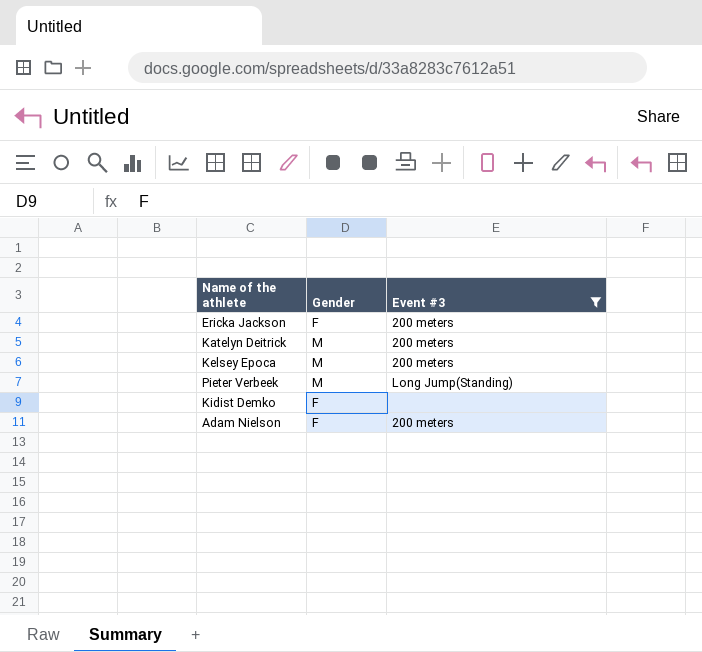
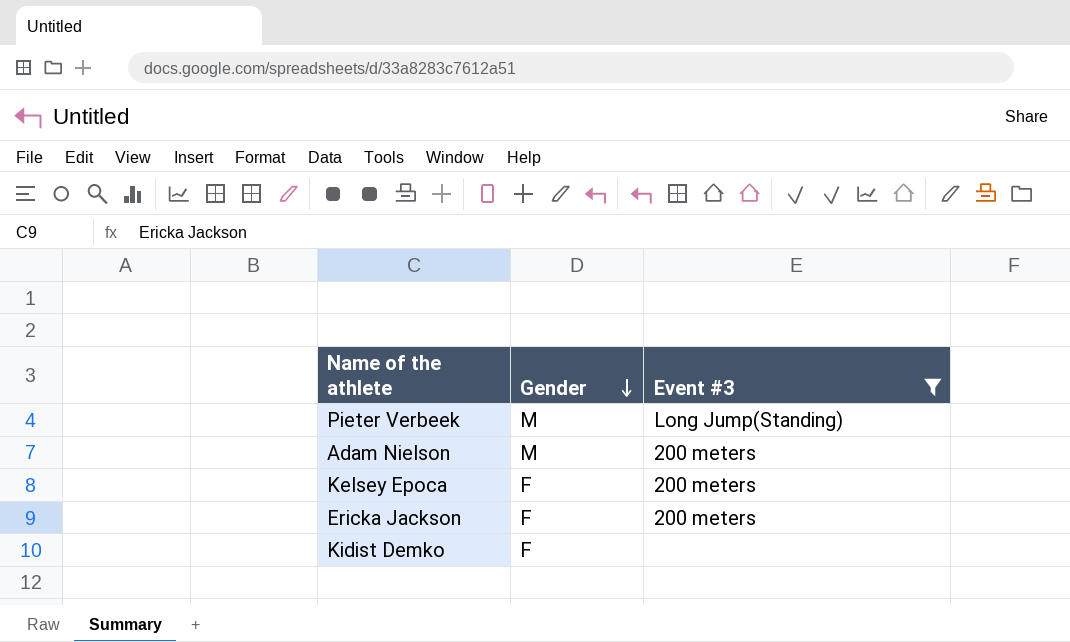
row order: none -> Gender descending
row Katelyn Deitrick: M | 200 meters -> none
Adam Nielson | Gender: F -> M
Kelsey Epoca | Gender: M -> F

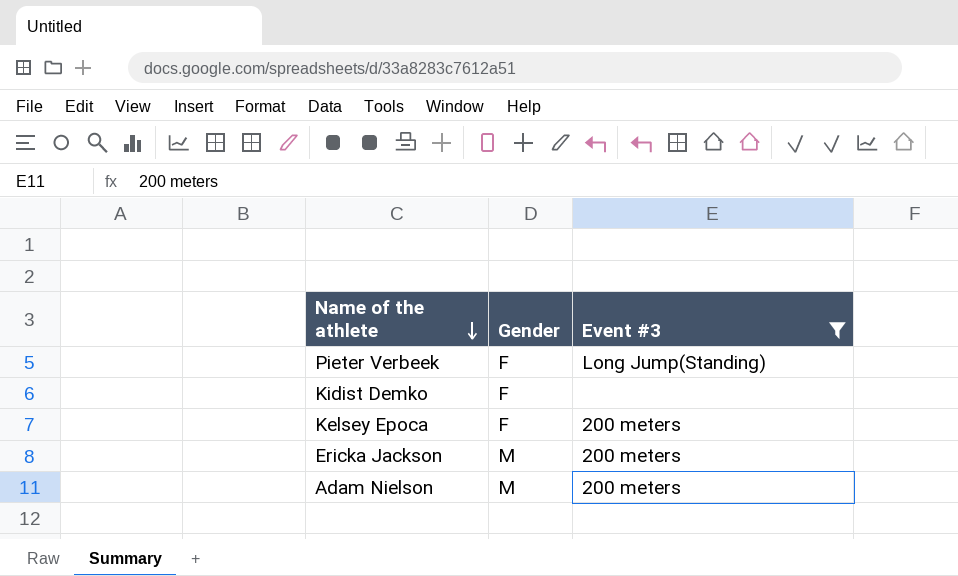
row order: Gender descending -> Name of the athlete descending
Pieter Verbeek | Gender: M -> F
Ericka Jackson | Gender: F -> M

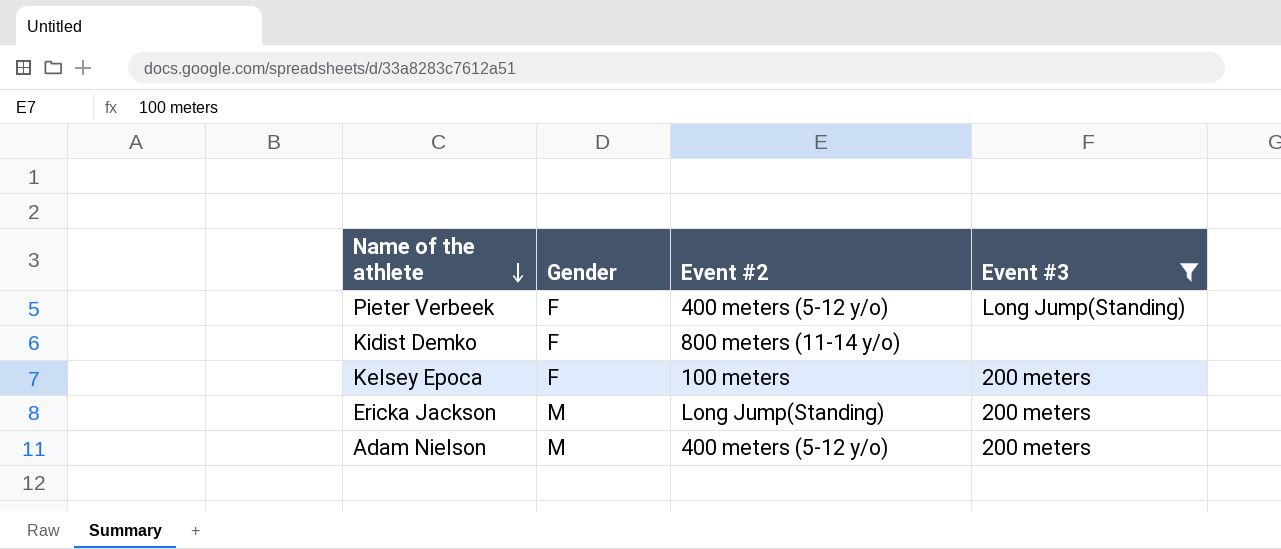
column Event #2 | position: none -> 3

